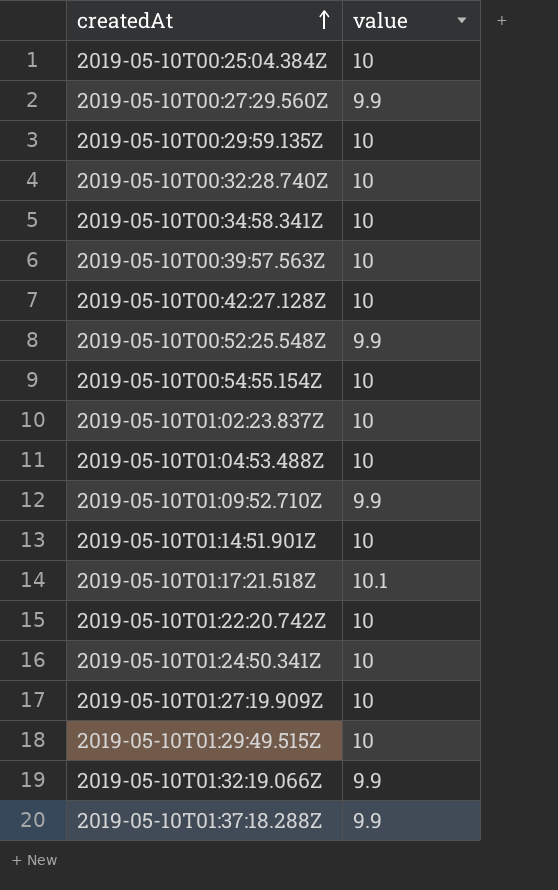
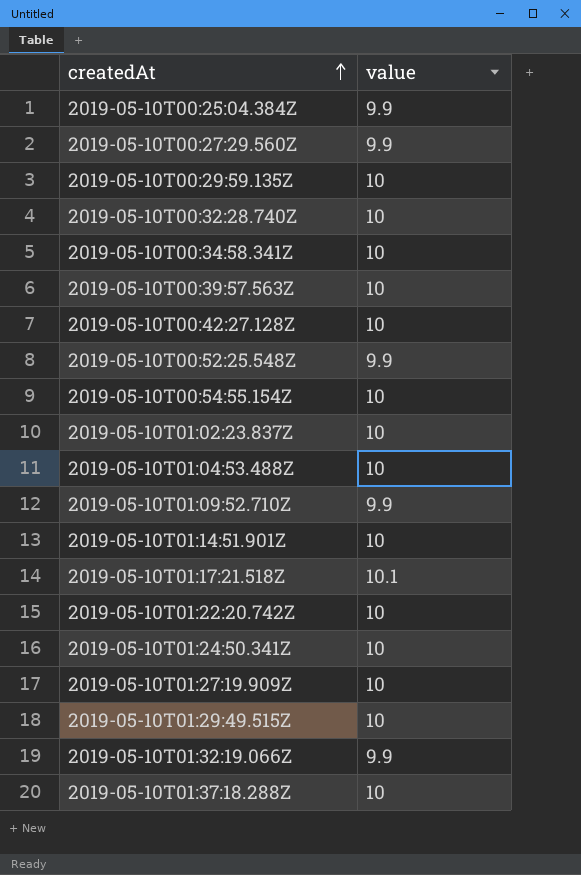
2019-05-10T00:25:04.384Z | value: 10 -> 9.9
2019-05-10T01:37:18.288Z | value: 9.9 -> 10

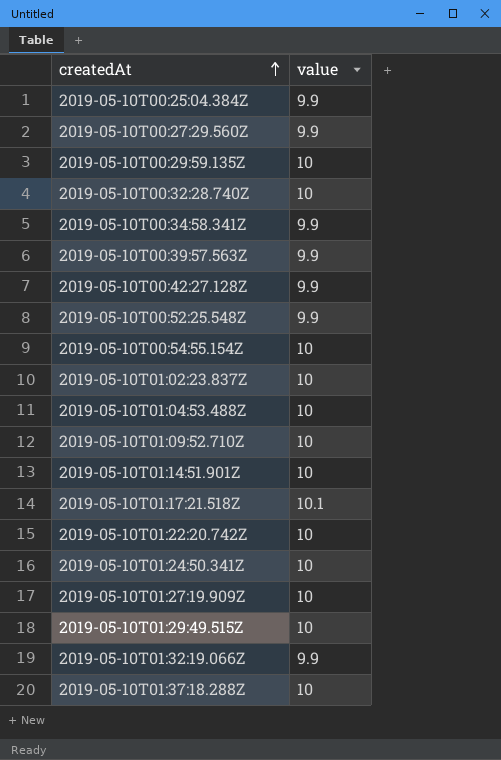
2019-05-10T00:34:58.341Z | value: 10 -> 9.9
2019-05-10T00:39:57.563Z | value: 10 -> 9.9
2019-05-10T00:42:27.128Z | value: 10 -> 9.9
2019-05-10T01:09:52.710Z | value: 9.9 -> 10

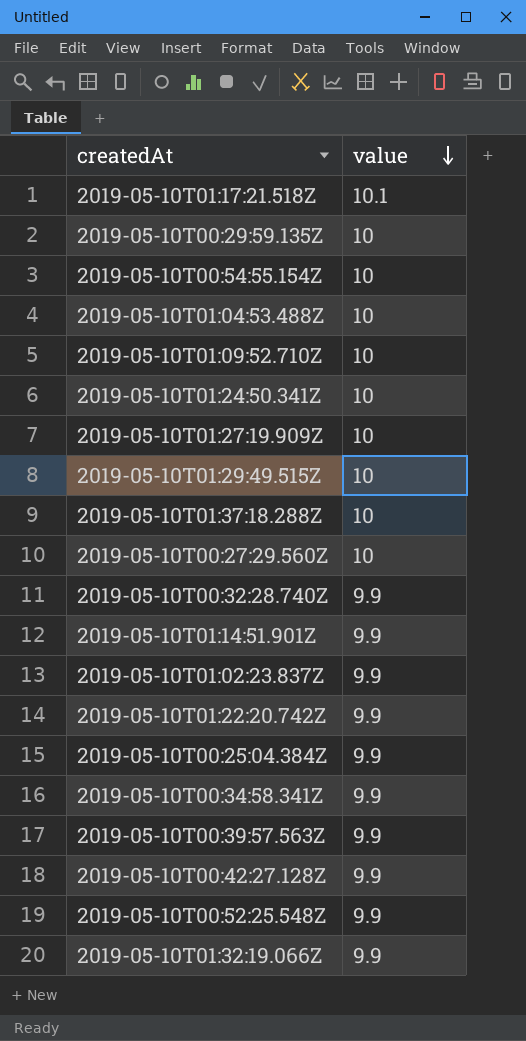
row order: createdAt ascending -> value descending
2019-05-10T00:27:29.560Z | value: 9.9 -> 10
2019-05-10T00:32:28.740Z | value: 10 -> 9.9
2019-05-10T01:14:51.901Z | value: 10 -> 9.9
2019-05-10T01:02:23.837Z | value: 10 -> 9.9
2019-05-10T01:22:20.742Z | value: 10 -> 9.9

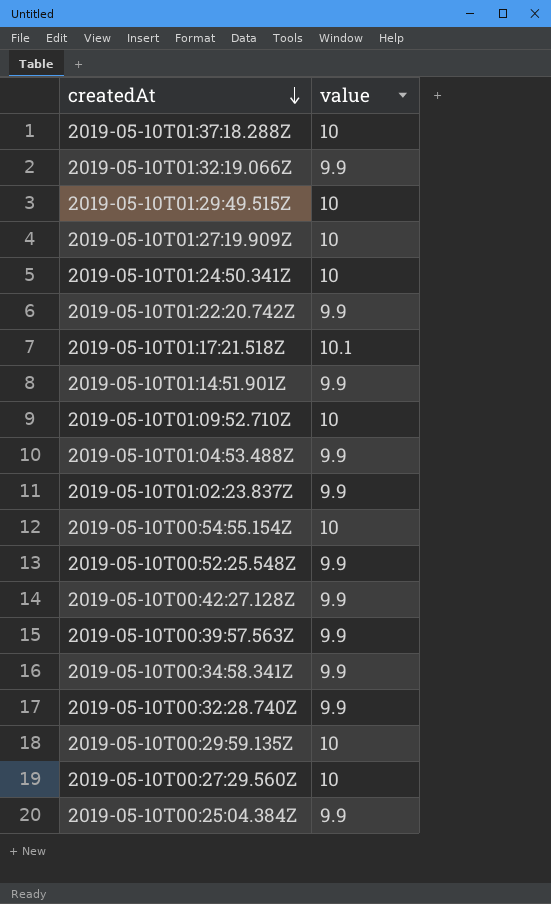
row order: value descending -> createdAt descending
2019-05-10T01:04:53.488Z | value: 10 -> 9.9

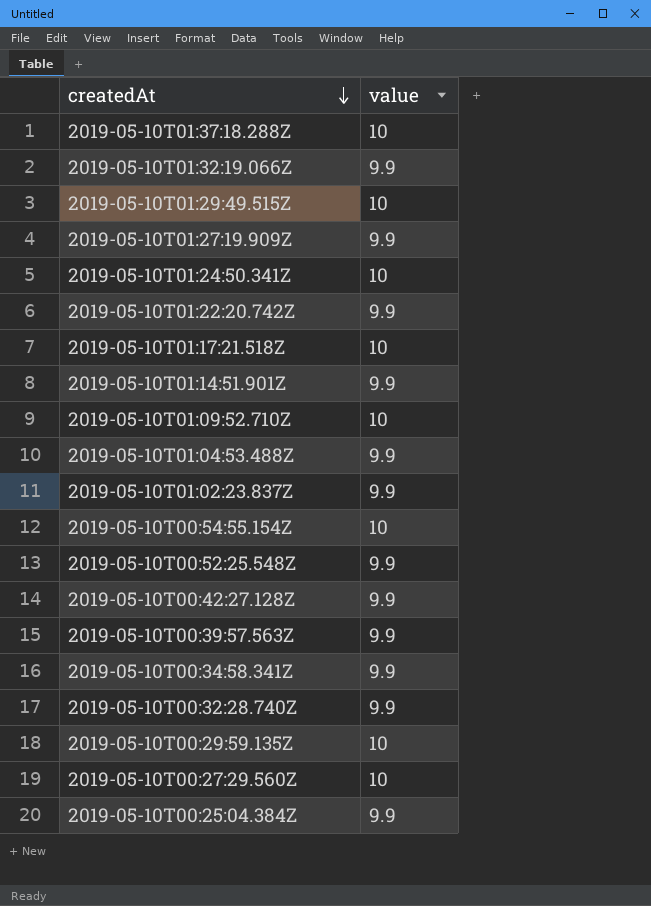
2019-05-10T01:27:19.909Z | value: 10 -> 9.9
2019-05-10T01:17:21.518Z | value: 10.1 -> 10

